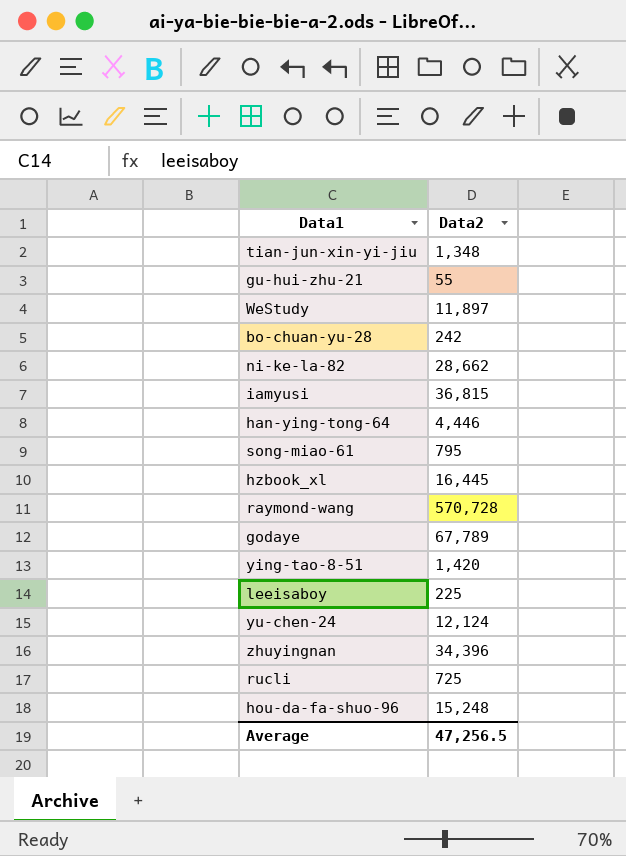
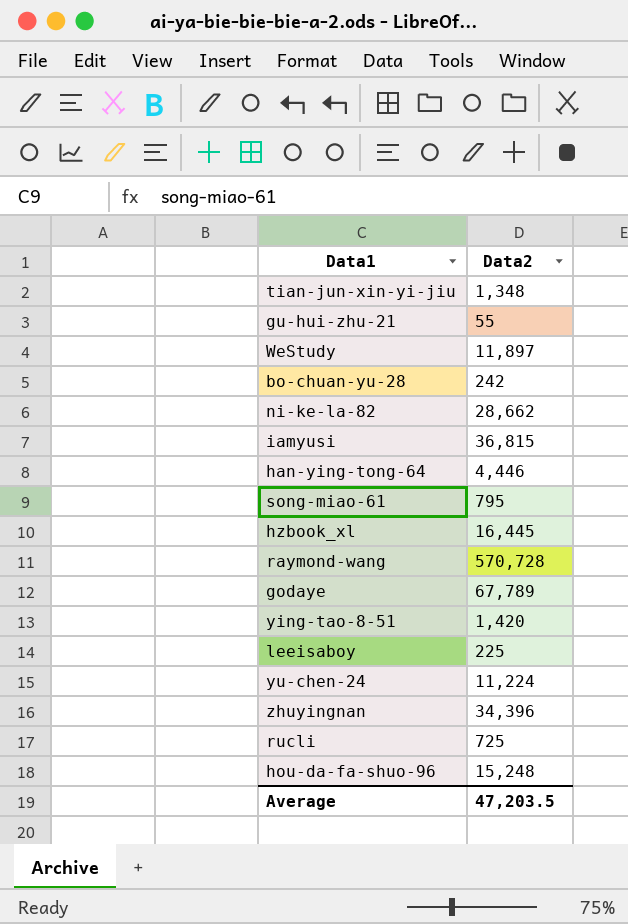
yu-chen-24 | Data2: 12,124 -> 11,224
Average | Data2: 47,256.5 -> 47,203.5

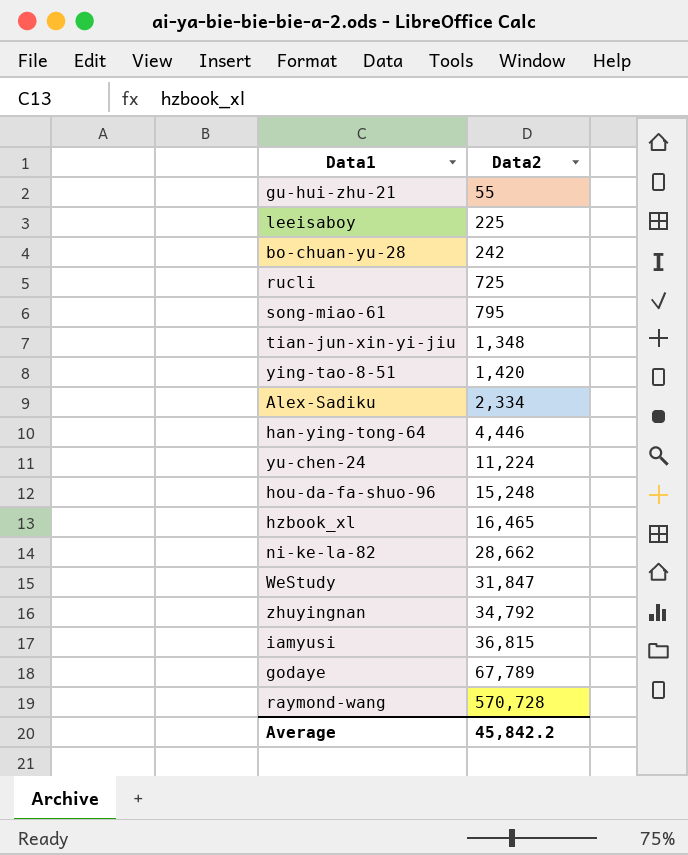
row order: none -> Data2 ascending
row Alex-Sadiku: none -> 2,334
hzbook_xl | Data2: 16,445 -> 16,465
WeStudy | Data2: 11,897 -> 31,847
zhuyingnan | Data2: 34,396 -> 34,792
Average | Data2: 47,203.5 -> 45,842.2

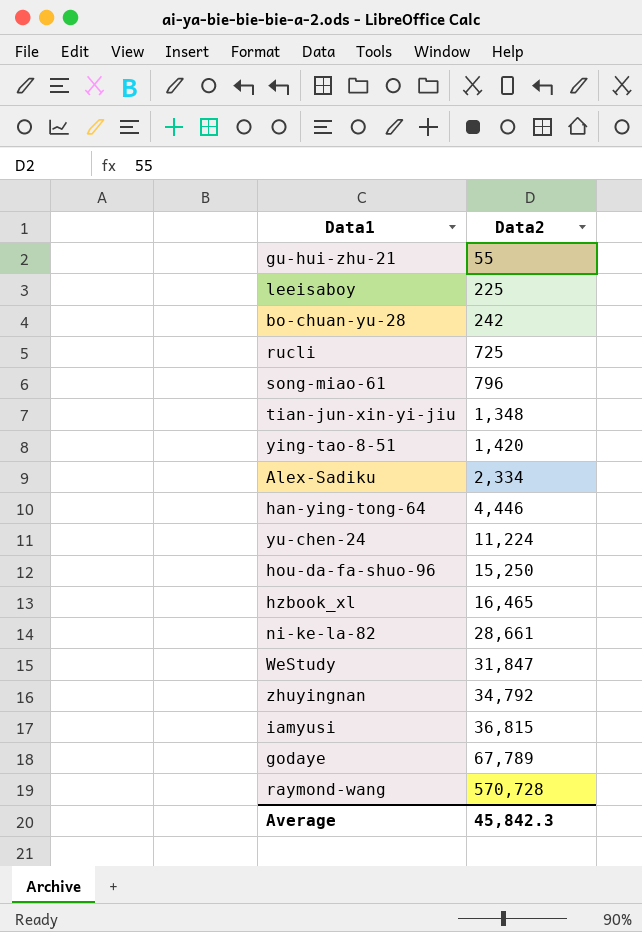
song-miao-61 | Data2: 795 -> 796
hou-da-fa-shuo-96 | Data2: 15,248 -> 15,250
ni-ke-la-82 | Data2: 28,662 -> 28,661
Average | Data2: 45,842.2 -> 45,842.3

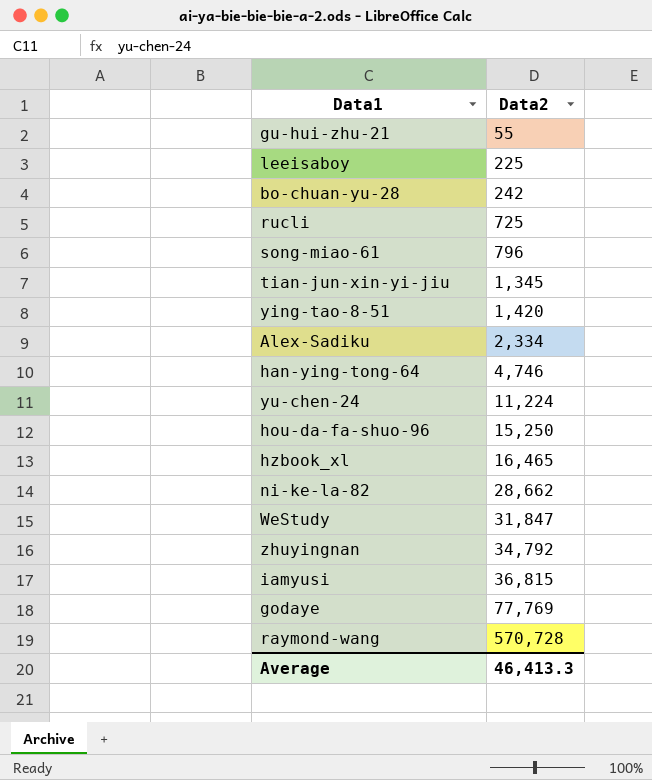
tian-jun-xin-yi-jiu | Data2: 1,348 -> 1,345
han-ying-tong-64 | Data2: 4,446 -> 4,746
ni-ke-la-82 | Data2: 28,661 -> 28,662
godaye | Data2: 67,789 -> 77,769
Average | Data2: 45,842.3 -> 46,413.3

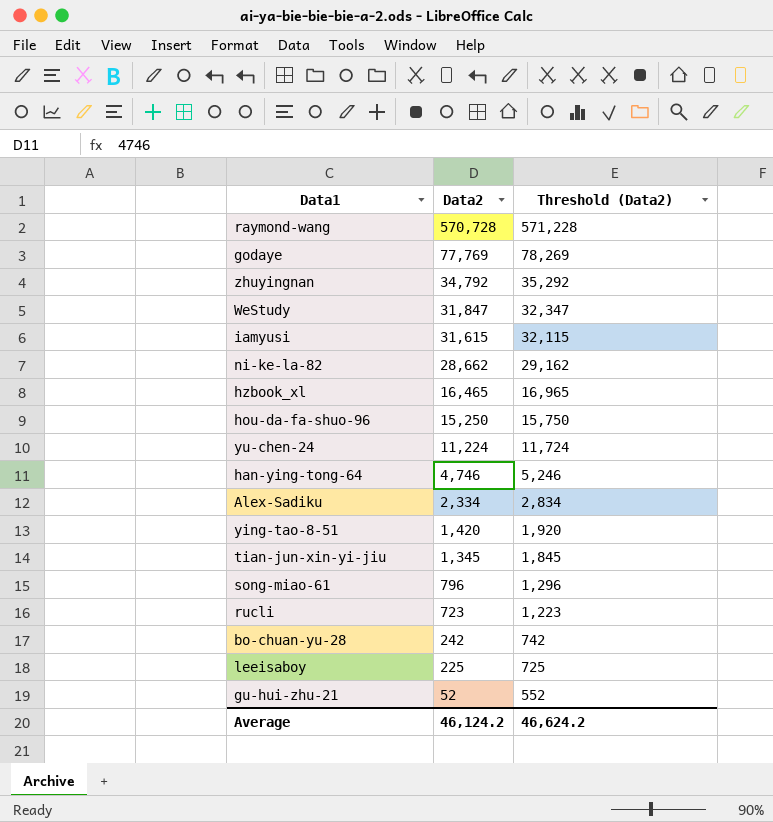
row order: Data2 ascending -> Data2 descending
column Threshold (Data2) | formula: none -> [Data2] + 500
iamyusi | Data2: 36,815 -> 31,615
rucli | Data2: 725 -> 723
gu-hui-zhu-21 | Data2: 55 -> 52
Average | Data2: 46,413.3 -> 46,124.2

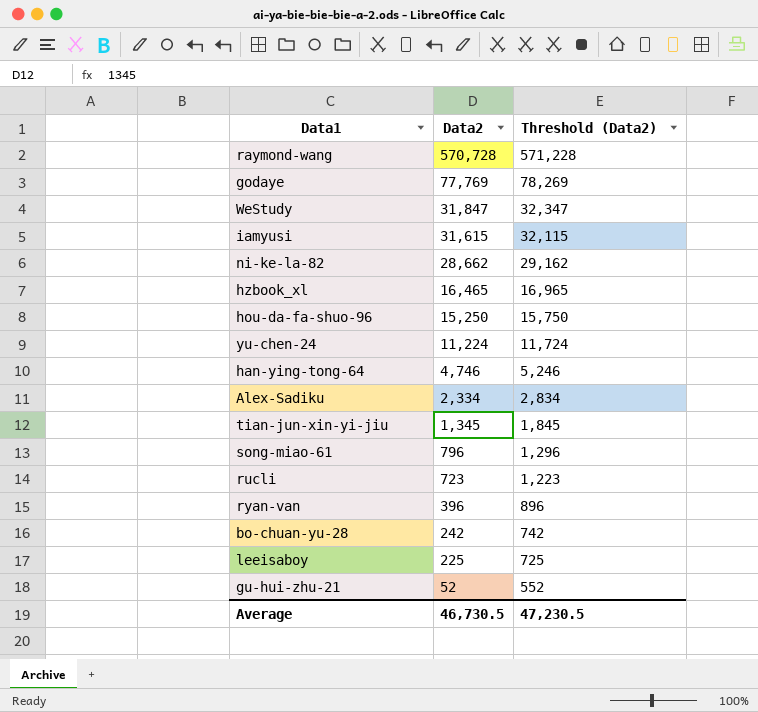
row zhuyingnan: 34,792 | 35,292 -> none
row ying-tao-8-51: 1,420 | 1,920 -> none
row ryan-van: none -> 396 | 896
Average | Data2: 46,124.2 -> 46,730.5
Average | Threshold (Data2): 46,624.2 -> 47,230.5

